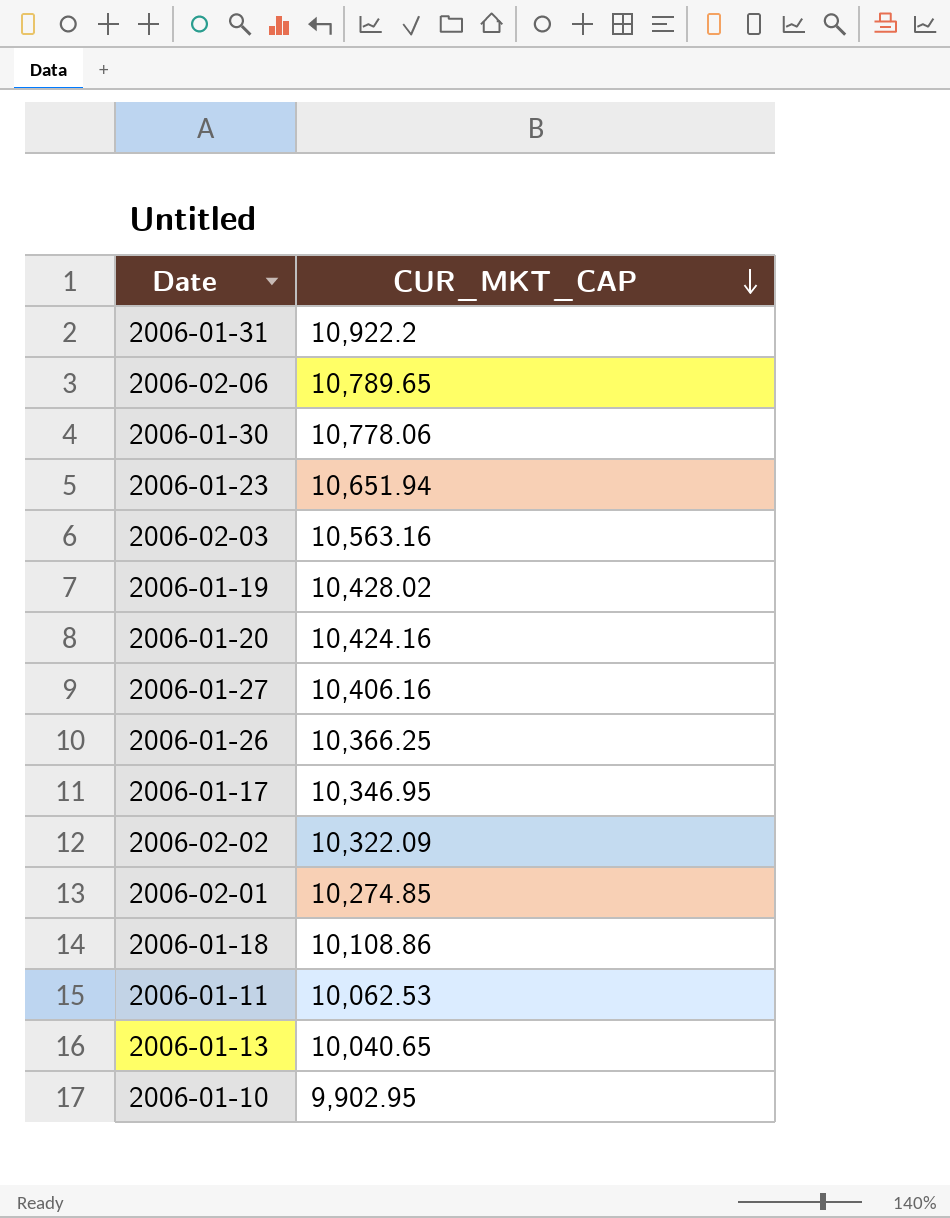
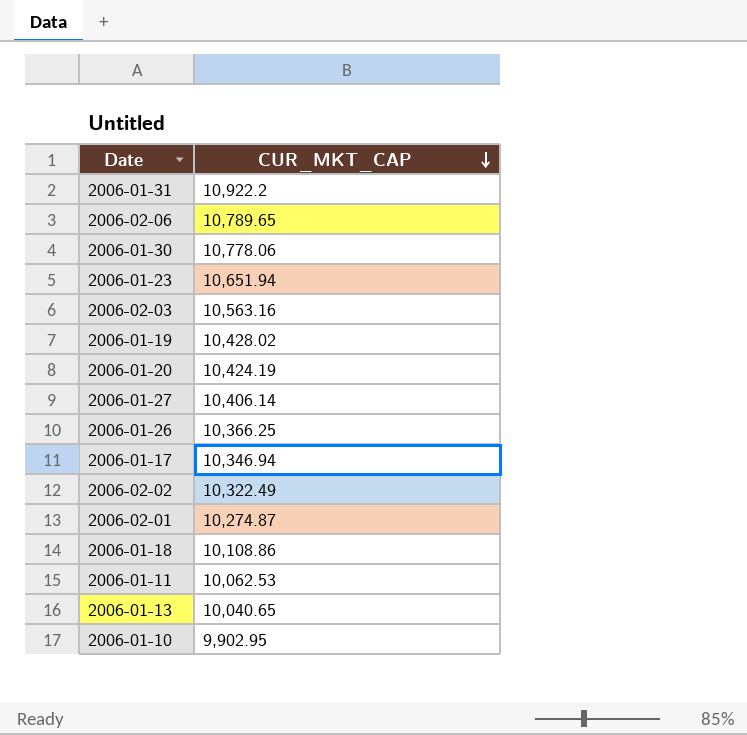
2006-01-20 | CUR_MKT_CAP: 10,424.16 -> 10,424.19
2006-01-27 | CUR_MKT_CAP: 10,406.16 -> 10,406.14
2006-01-17 | CUR_MKT_CAP: 10,346.95 -> 10,346.94
2006-02-02 | CUR_MKT_CAP: 10,322.09 -> 10,322.49
2006-02-01 | CUR_MKT_CAP: 10,274.85 -> 10,274.87

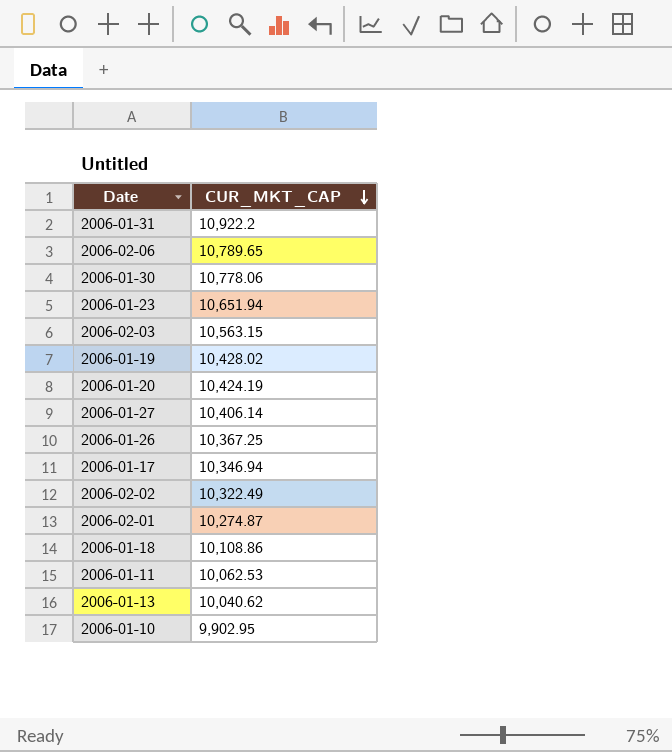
2006-02-03 | CUR_MKT_CAP: 10,563.16 -> 10,563.15
2006-01-26 | CUR_MKT_CAP: 10,366.25 -> 10,367.25
2006-01-13 | CUR_MKT_CAP: 10,040.65 -> 10,040.62

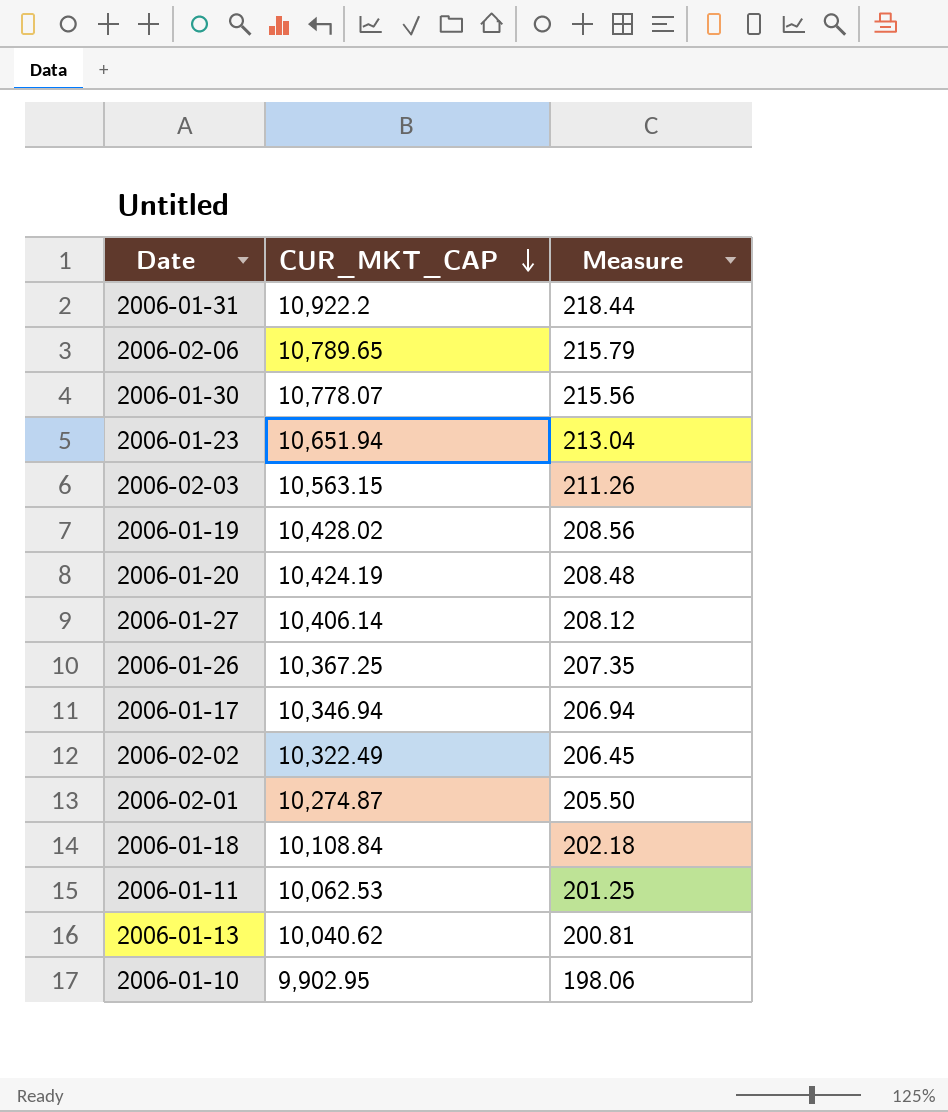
column Measure | formula: none -> [CUR_MKT_CAP] * 0.02
2006-01-30 | CUR_MKT_CAP: 10,778.06 -> 10,778.07
2006-01-18 | CUR_MKT_CAP: 10,108.86 -> 10,108.84

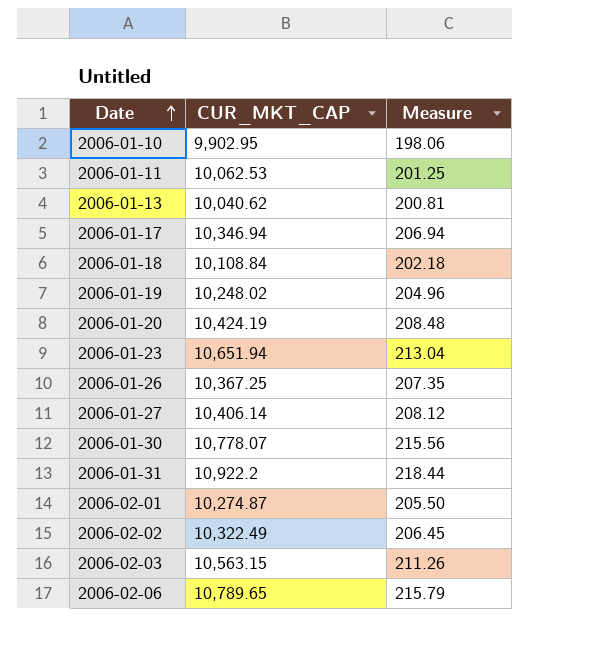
row order: CUR_MKT_CAP descending -> Date ascending
2006-01-19 | CUR_MKT_CAP: 10,428.02 -> 10,248.02
2006-01-19 | Measure: 208.56 -> 204.96

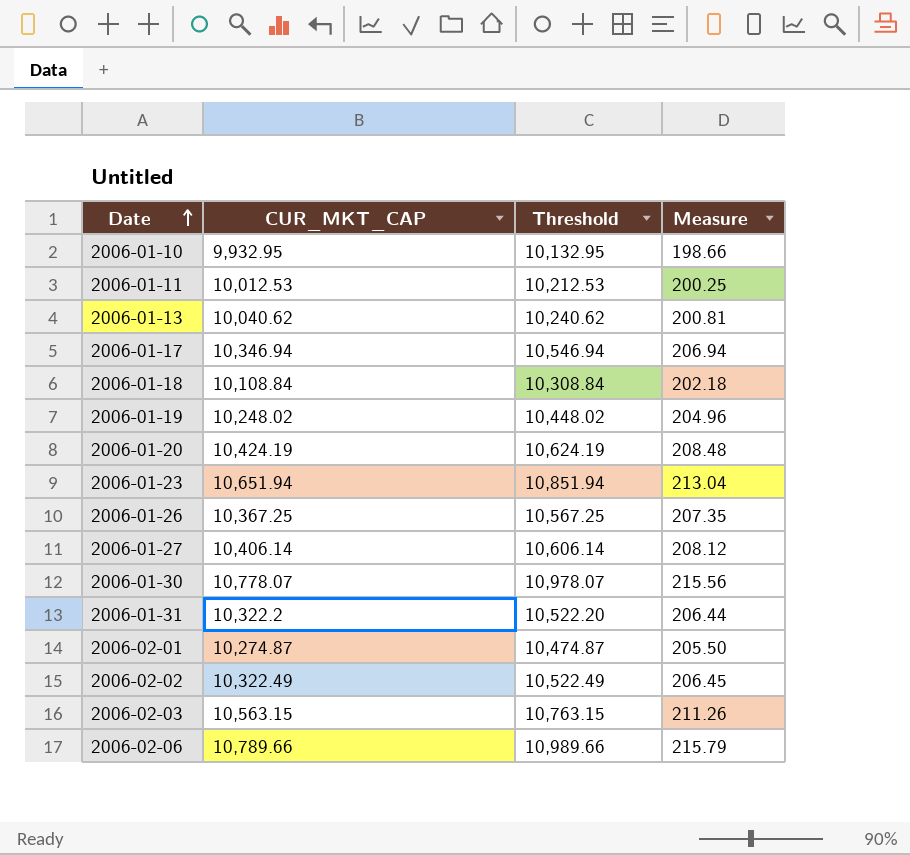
column Threshold | formula: none -> [CUR_MKT_CAP] + 200
2006-01-10 | CUR_MKT_CAP: 9,902.95 -> 9,932.95
2006-01-10 | Measure: 198.06 -> 198.66
2006-01-11 | CUR_MKT_CAP: 10,062.53 -> 10,012.53
2006-01-11 | Measure: 201.25 -> 200.25
2006-01-31 | CUR_MKT_CAP: 10,922.2 -> 10,322.2
2006-01-31 | Measure: 218.44 -> 206.44
2006-02-06 | CUR_MKT_CAP: 10,789.65 -> 10,789.66

